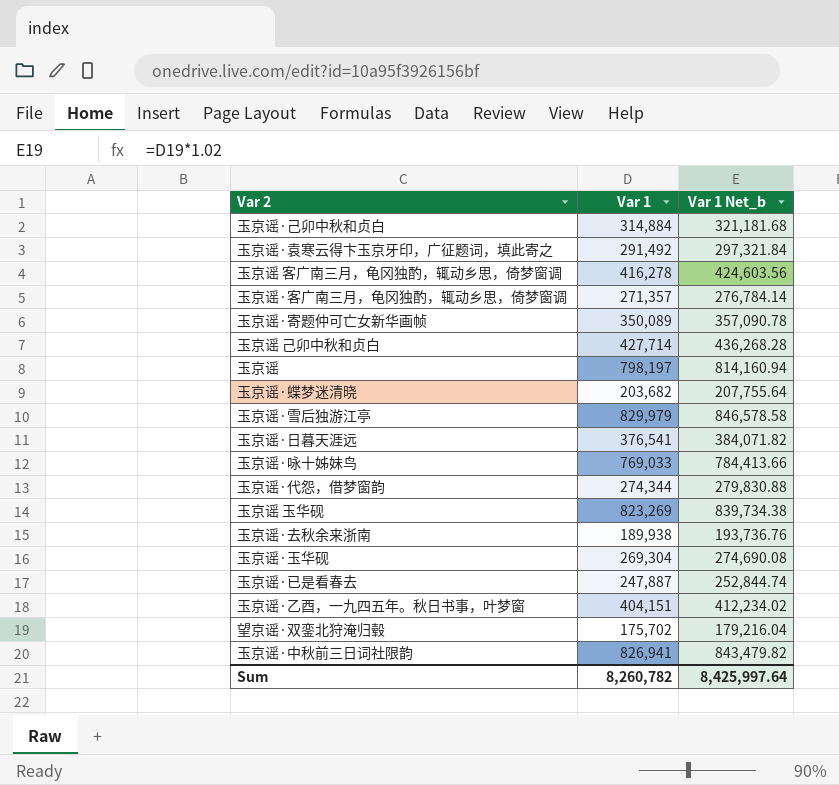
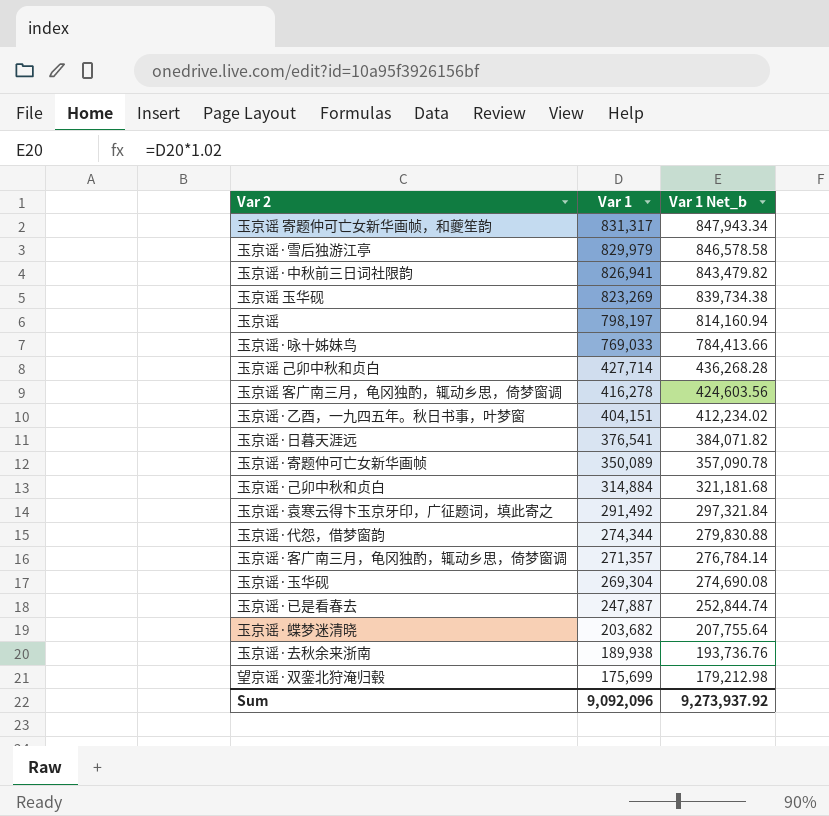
row order: none -> Var 1 descending
row 玉京谣 寄题仲可亡女新华画帧，和夔笙韵: none -> 831,317 | 847,943.34
望京谣·双銮北狩淹归毂 | Var 1: 175,702 -> 175,699
望京谣·双銮北狩淹归毂 | Var 1 Net_b: 179,216.04 -> 179,212.98
Sum | Var 1: 8,260,782 -> 9,092,096
Sum | Var 1 Net_b: 8,425,997.64 -> 9,273,937.92

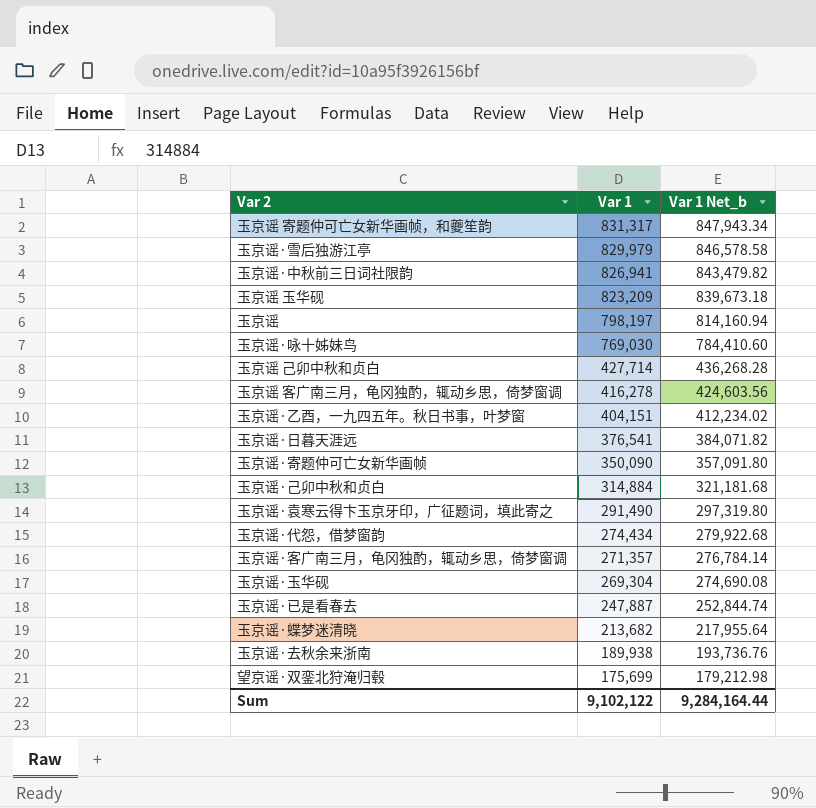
玉京谣 玉华砚 | Var 1: 823,269 -> 823,209
玉京谣 玉华砚 | Var 1 Net_b: 839,734.38 -> 839,673.18
玉京谣·咏十姊妹鸟 | Var 1: 769,033 -> 769,030
玉京谣·咏十姊妹鸟 | Var 1 Net_b: 784,413.66 -> 784,410.60
玉京谣·寄题仲可亡女新华画帧 | Var 1: 350,089 -> 350,090
玉京谣·寄题仲可亡女新华画帧 | Var 1 Net_b: 357,090.78 -> 357,091.80
玉京谣·袁寒云得卞玉京牙印，广征题词，填此寄之 | Var 1: 291,492 -> 291,490
玉京谣·袁寒云得卞玉京牙印，广征题词，填此寄之 | Var 1 Net_b: 297,321.84 -> 297,319.80
玉京谣·代怨，借梦窗韵 | Var 1: 274,344 -> 274,434
玉京谣·代怨，借梦窗韵 | Var 1 Net_b: 279,830.88 -> 279,922.68
玉京谣·蝶梦迷清晓 | Var 1: 203,682 -> 213,682
玉京谣·蝶梦迷清晓 | Var 1 Net_b: 207,755.64 -> 217,955.64
Sum | Var 1: 9,092,096 -> 9,102,122
Sum | Var 1 Net_b: 9,273,937.92 -> 9,284,164.44

